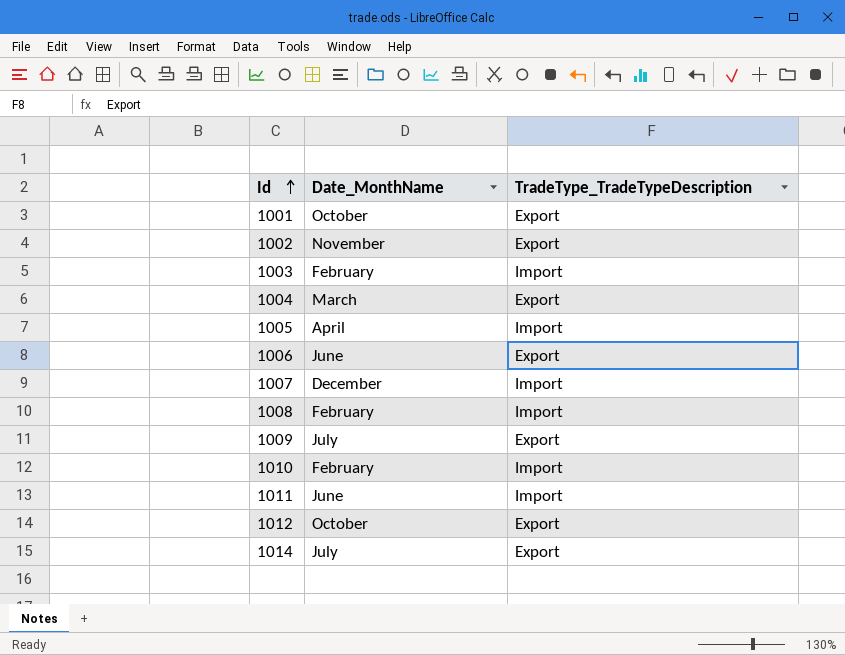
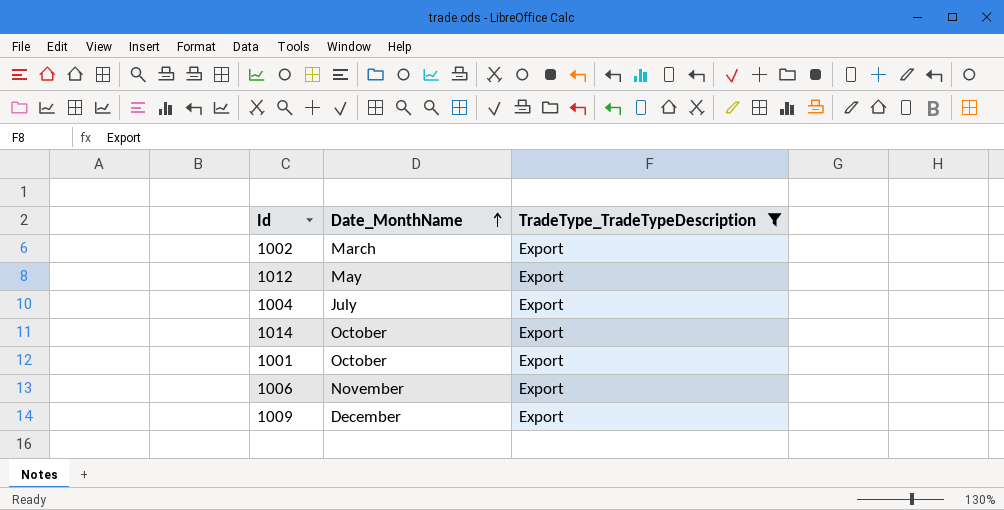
filter: none -> TradeType_TradeTypeDescription = Export
row order: Id ascending -> Date_MonthName ascending
1002 | Date_MonthName: November -> March
1012 | Date_MonthName: October -> May
1004 | Date_MonthName: March -> July
1014 | Date_MonthName: July -> October
1006 | Date_MonthName: June -> November
1009 | Date_MonthName: July -> December

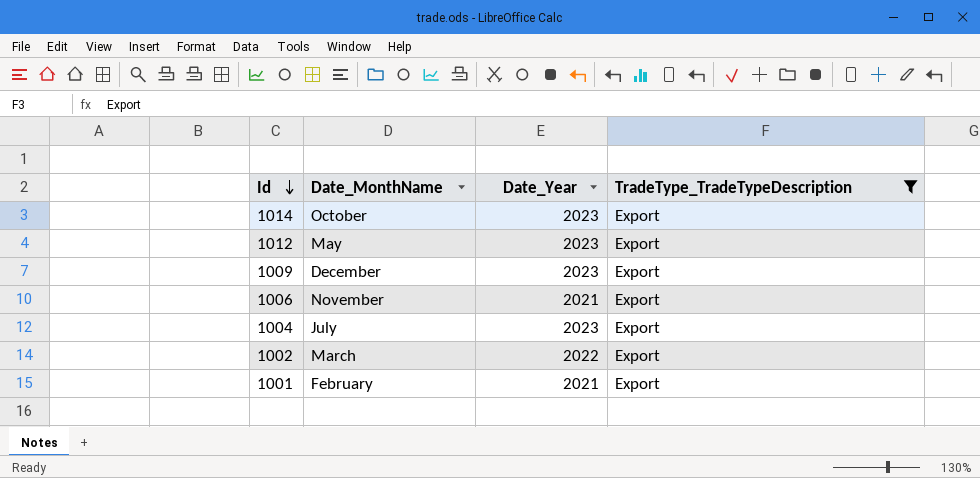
row order: Date_MonthName ascending -> Id descending
column Date_Year | position: none -> 3
1001 | Date_MonthName: October -> February

